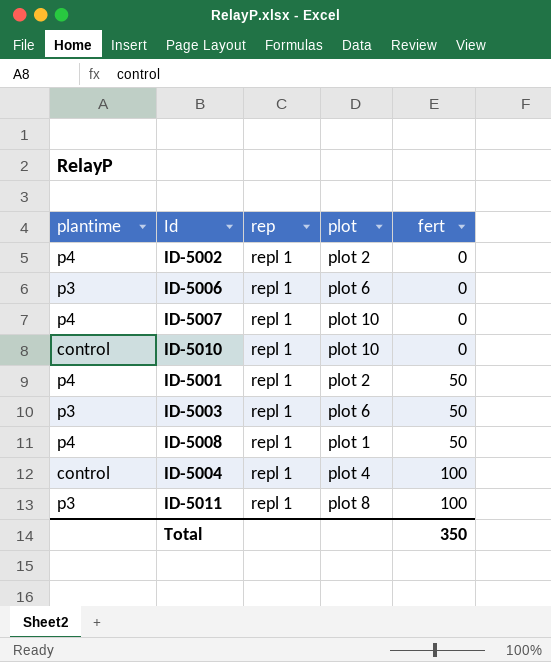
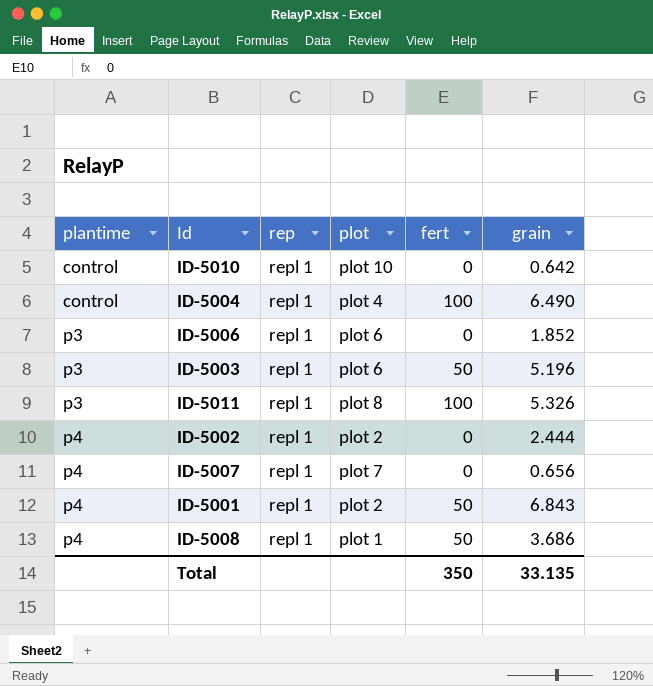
row order: fert ascending -> plantime ascending
column grain | position: none -> 6
ID-5007 | plot: plot 10 -> plot 7

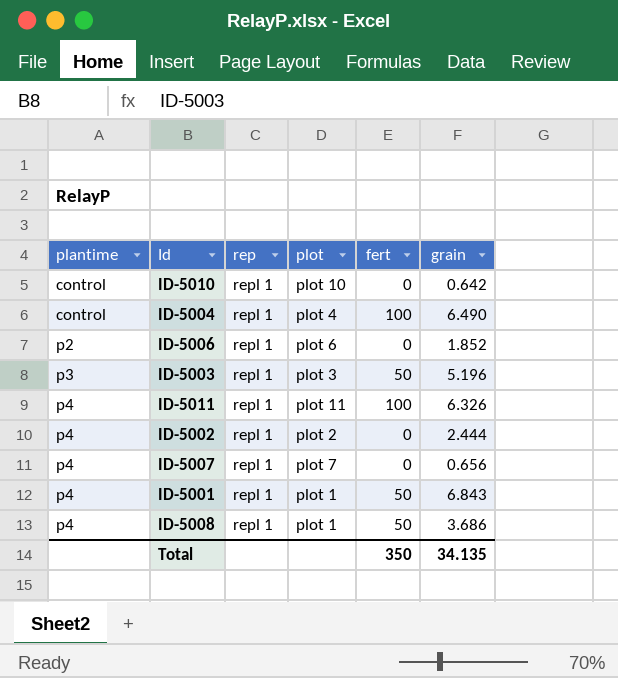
ID-5006 | plantime: p3 -> p2
ID-5003 | plot: plot 6 -> plot 3
ID-5011 | plantime: p3 -> p4
ID-5011 | plot: plot 8 -> plot 11
ID-5011 | grain: 5.326 -> 6.326
ID-5001 | plot: plot 2 -> plot 1
Total | grain: 33.135 -> 34.135

